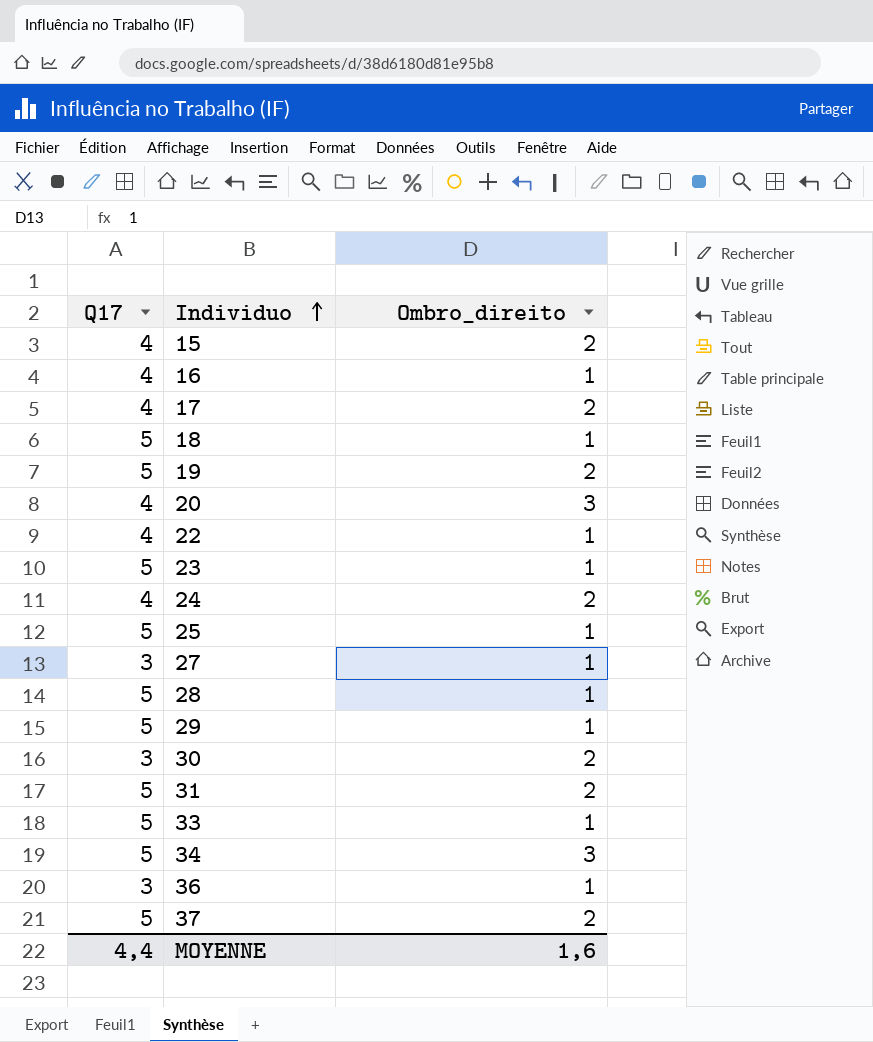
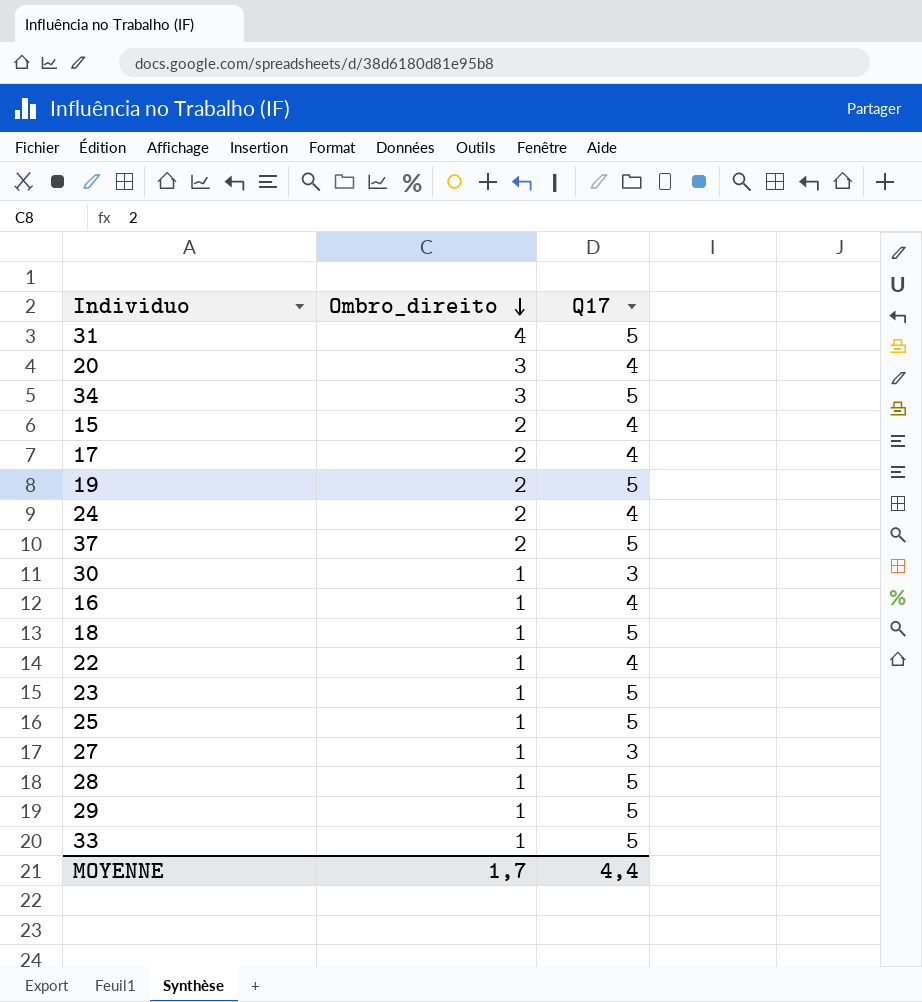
row order: Individuo ascending -> Ombro_direito descending
column Q17 | position: 1 -> 3
row 36: 3 | 1 -> none
31 | Ombro_direito: 2 -> 4
30 | Ombro_direito: 2 -> 1
MOYENNE | Ombro_direito: 1,6 -> 1,7

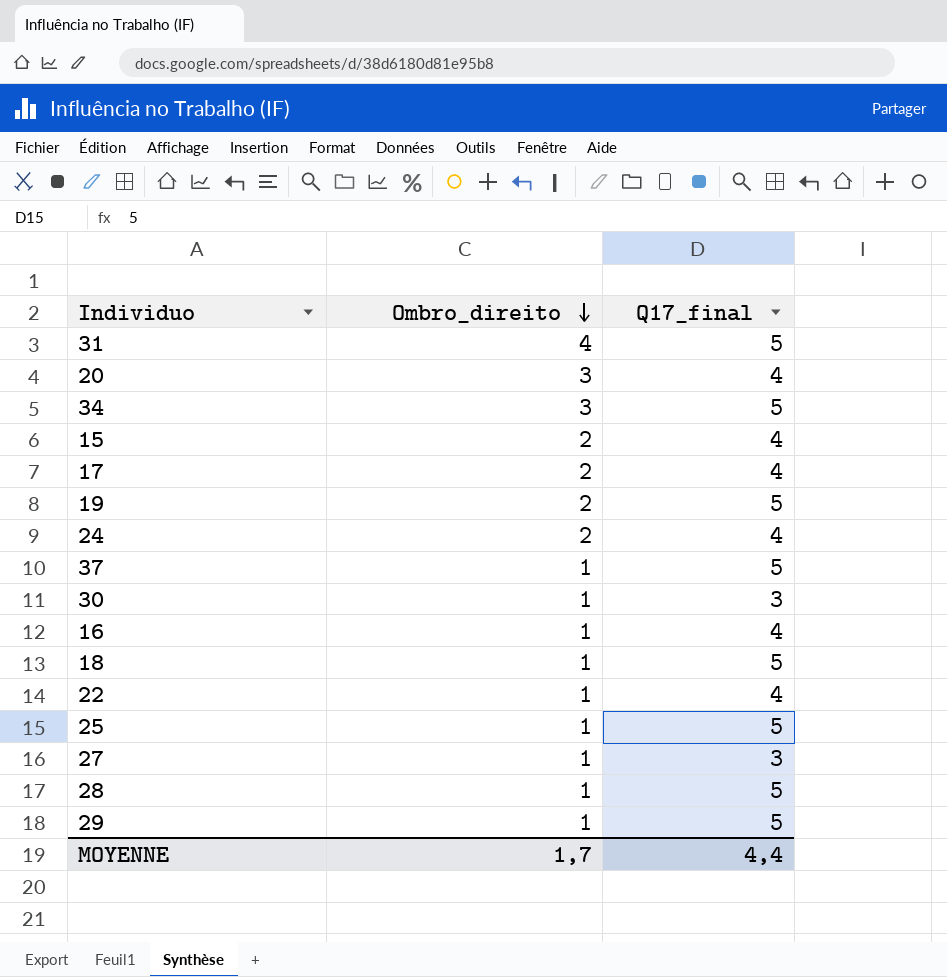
column name: Q17 -> Q17_final
row 23: 1 | 5 -> none
row 33: 1 | 5 -> none
37 | Ombro_direito: 2 -> 1

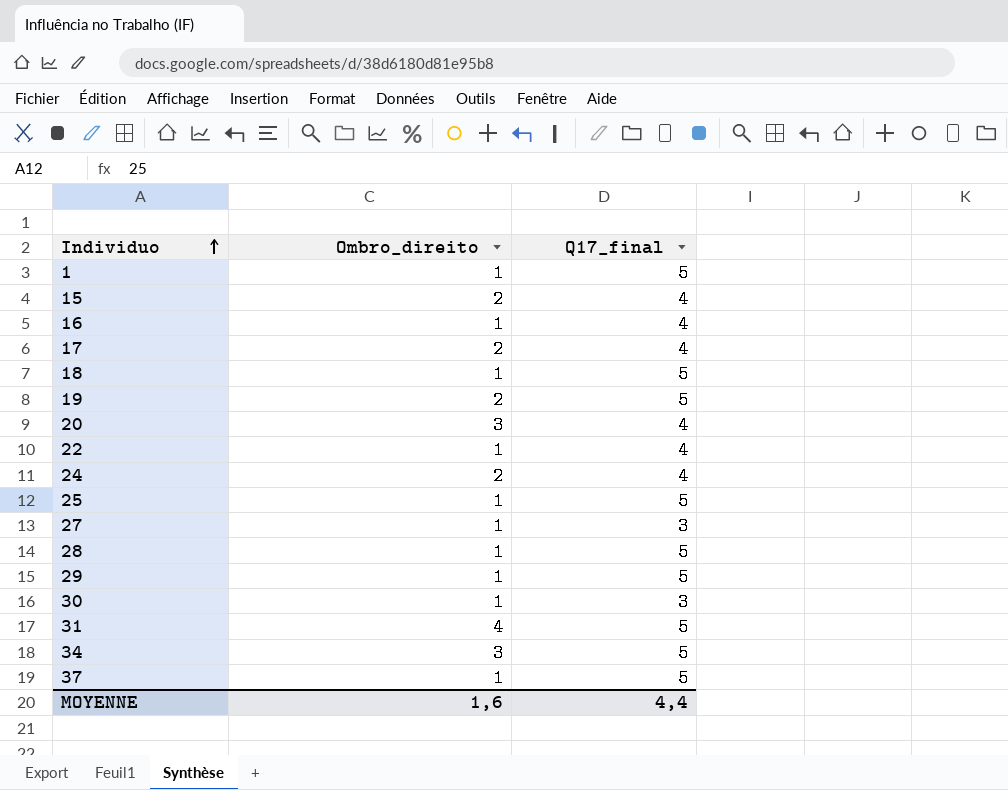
row order: Ombro_direito descending -> Individuo ascending
row 1: none -> 1 | 5
MOYENNE | Ombro_direito: 1,7 -> 1,6

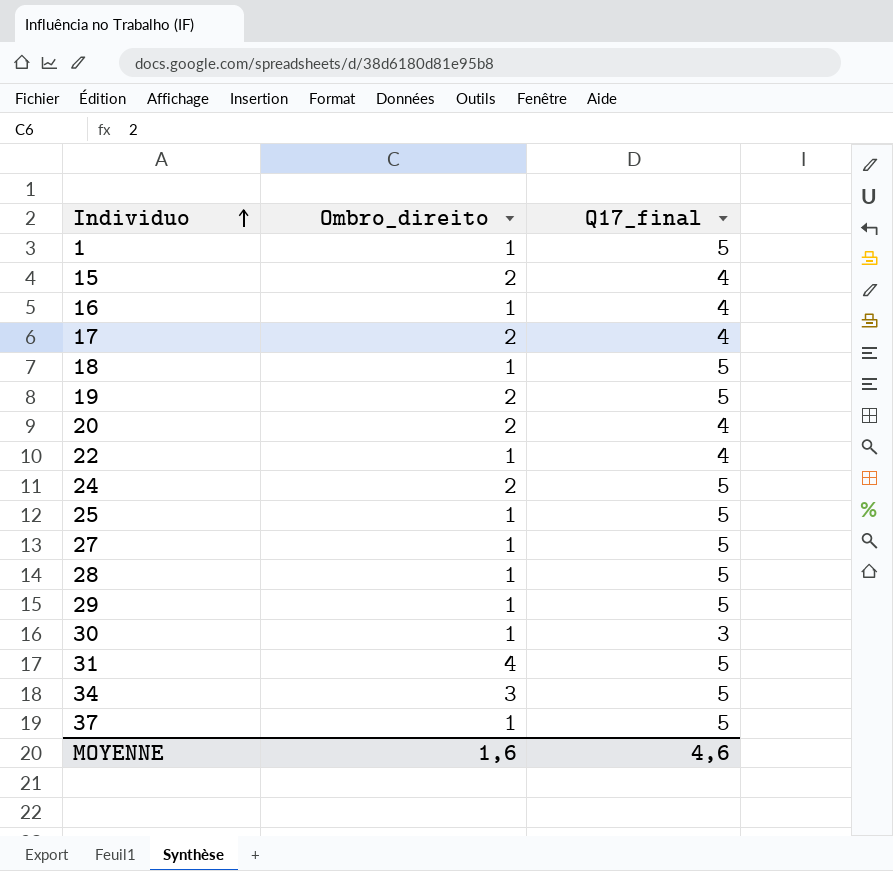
20 | Ombro_direito: 3 -> 2
24 | Q17_final: 4 -> 5
27 | Q17_final: 3 -> 5
MOYENNE | Q17_final: 4,4 -> 4,6

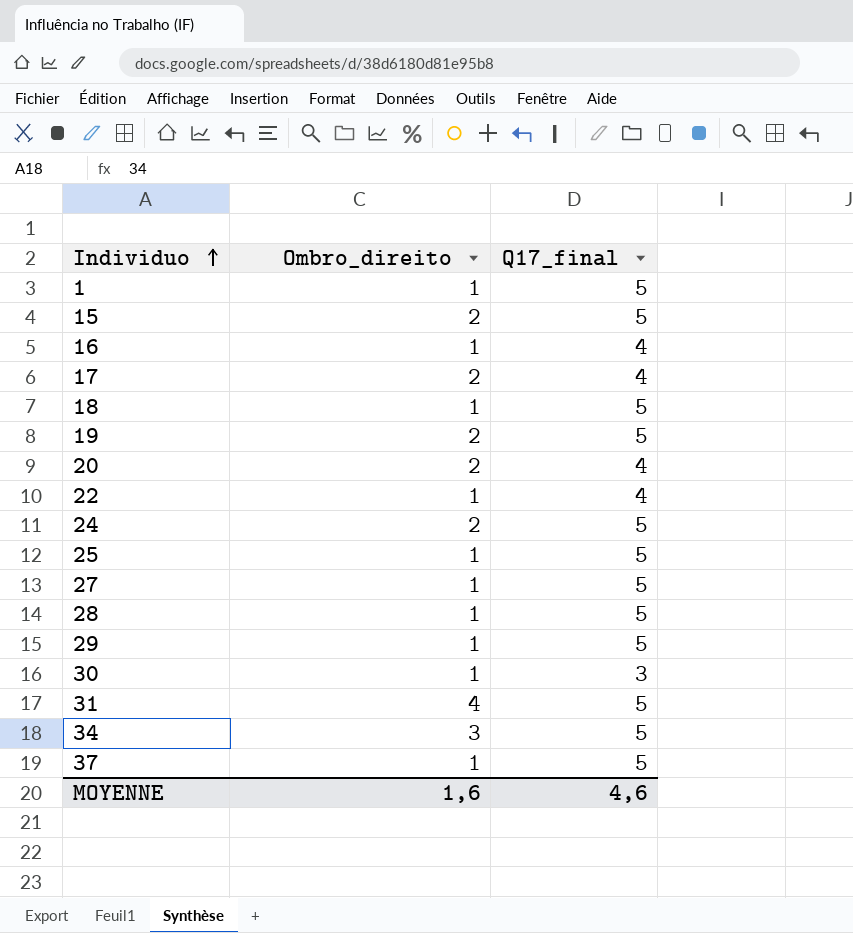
15 | Q17_final: 4 -> 5

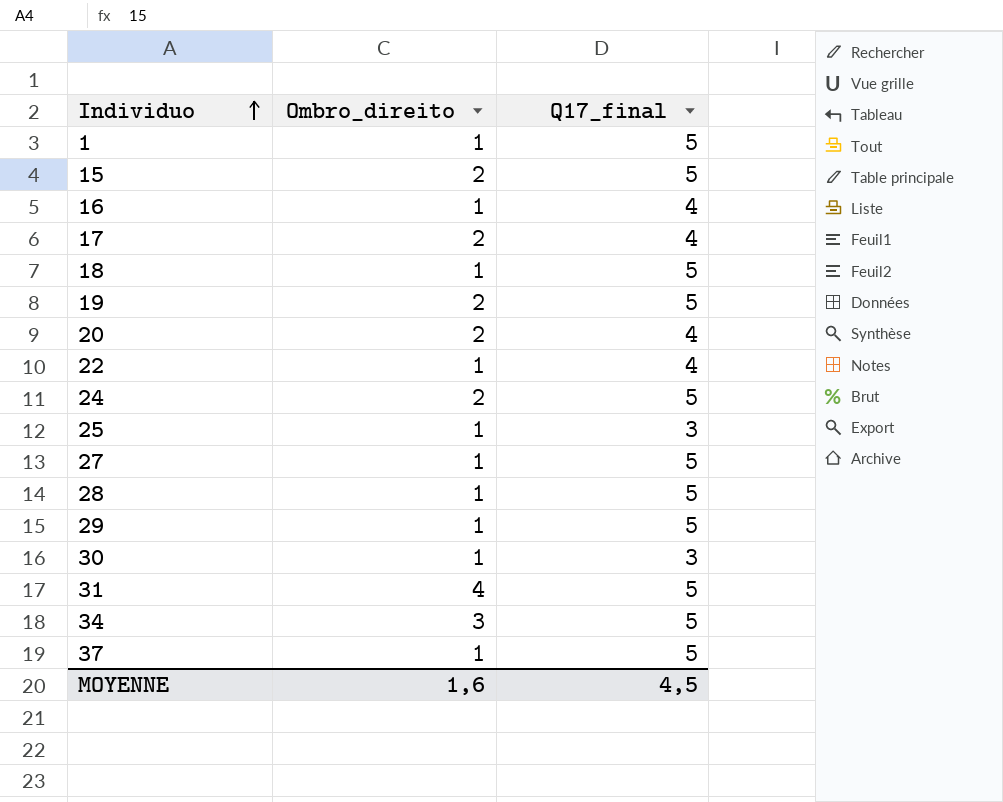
25 | Q17_final: 5 -> 3
MOYENNE | Q17_final: 4,6 -> 4,5

